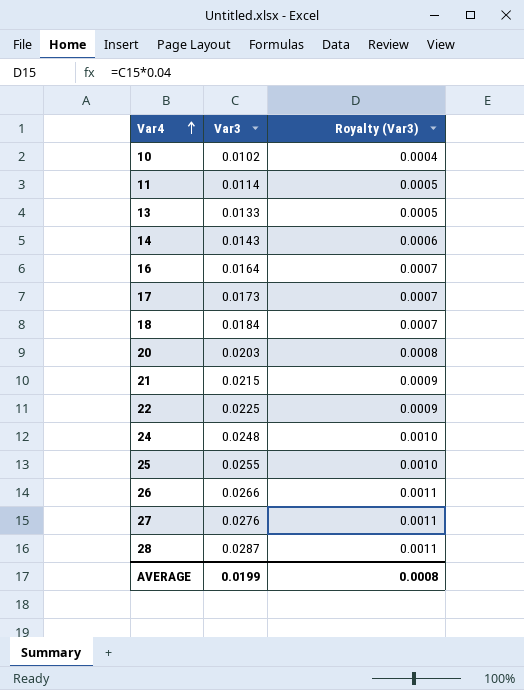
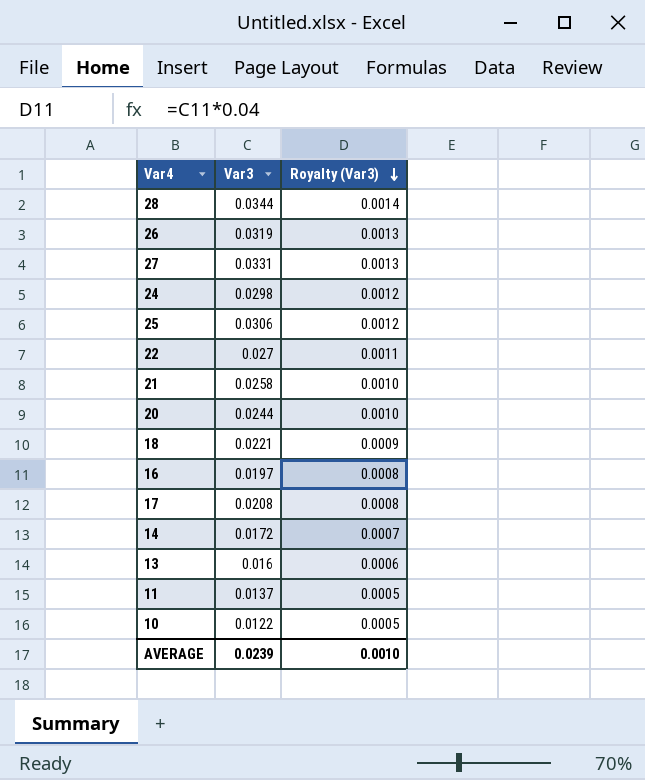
row order: Var4 ascending -> Royalty (Var3) descending
28 | Var3: 0.0287 -> 0.0344
28 | Royalty (Var3): 0.0011 -> 0.0014
26 | Var3: 0.0266 -> 0.0319
26 | Royalty (Var3): 0.0011 -> 0.0013
27 | Var3: 0.0276 -> 0.0331
27 | Royalty (Var3): 0.0011 -> 0.0013
24 | Var3: 0.0248 -> 0.0298
24 | Royalty (Var3): 0.0010 -> 0.0012
25 | Var3: 0.0255 -> 0.0306
25 | Royalty (Var3): 0.0010 -> 0.0012
22 | Var3: 0.0225 -> 0.027
22 | Royalty (Var3): 0.0009 -> 0.0011
21 | Var3: 0.0215 -> 0.0258
21 | Royalty (Var3): 0.0009 -> 0.0010
20 | Var3: 0.0203 -> 0.0244
20 | Royalty (Var3): 0.0008 -> 0.0010
18 | Var3: 0.0184 -> 0.0221
18 | Royalty (Var3): 0.0007 -> 0.0009
16 | Var3: 0.0164 -> 0.0197
16 | Royalty (Var3): 0.0007 -> 0.0008
17 | Var3: 0.0173 -> 0.0208
17 | Royalty (Var3): 0.0007 -> 0.0008
14 | Var3: 0.0143 -> 0.0172
14 | Royalty (Var3): 0.0006 -> 0.0007
13 | Var3: 0.0133 -> 0.016
13 | Royalty (Var3): 0.0005 -> 0.0006
11 | Var3: 0.0114 -> 0.0137
10 | Var3: 0.0102 -> 0.0122
10 | Royalty (Var3): 0.0004 -> 0.0005
AVERAGE | Var3: 0.0199 -> 0.0239
AVERAGE | Royalty (Var3): 0.0008 -> 0.0010

